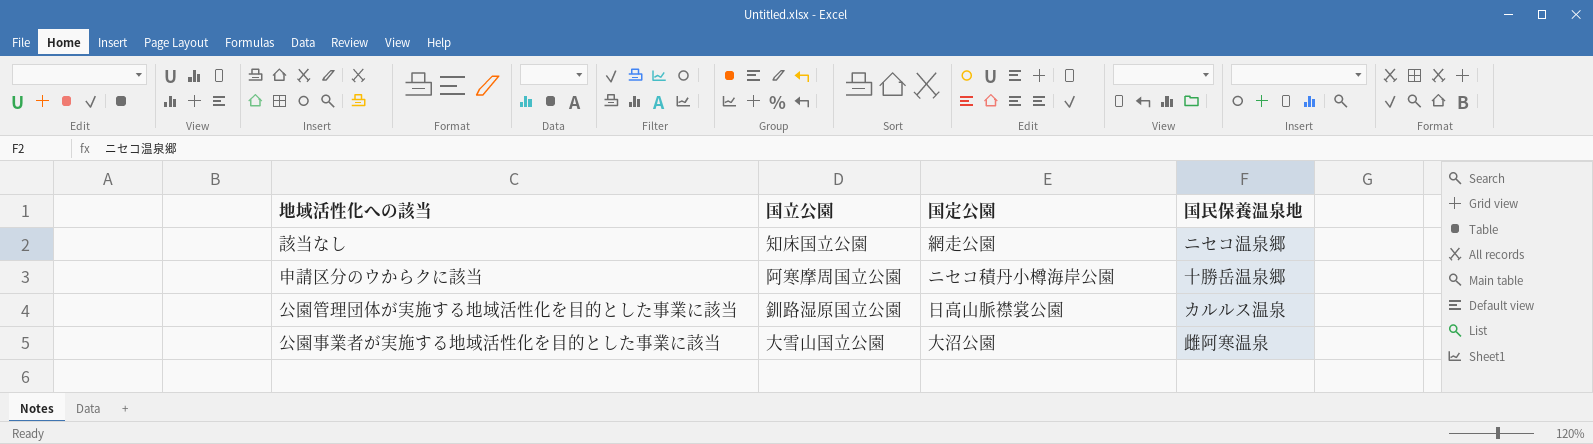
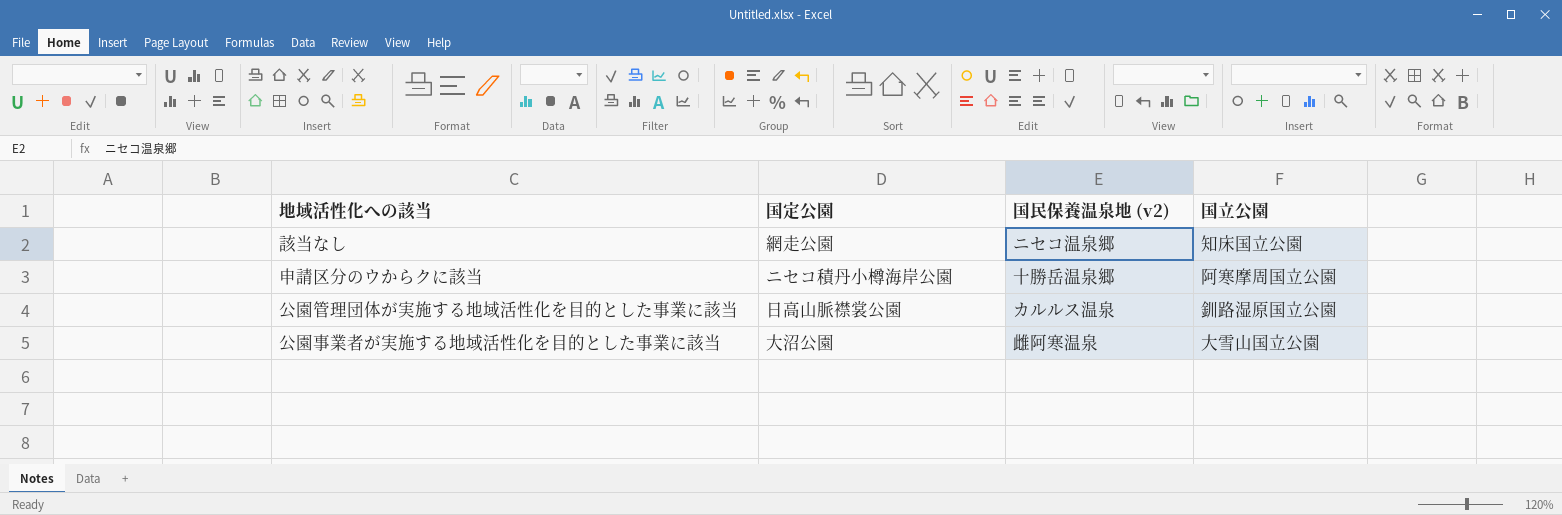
column name: 国民保養温泉地 -> 国民保養温泉地 (v2)
column 国立公園 | position: 2 -> 4

